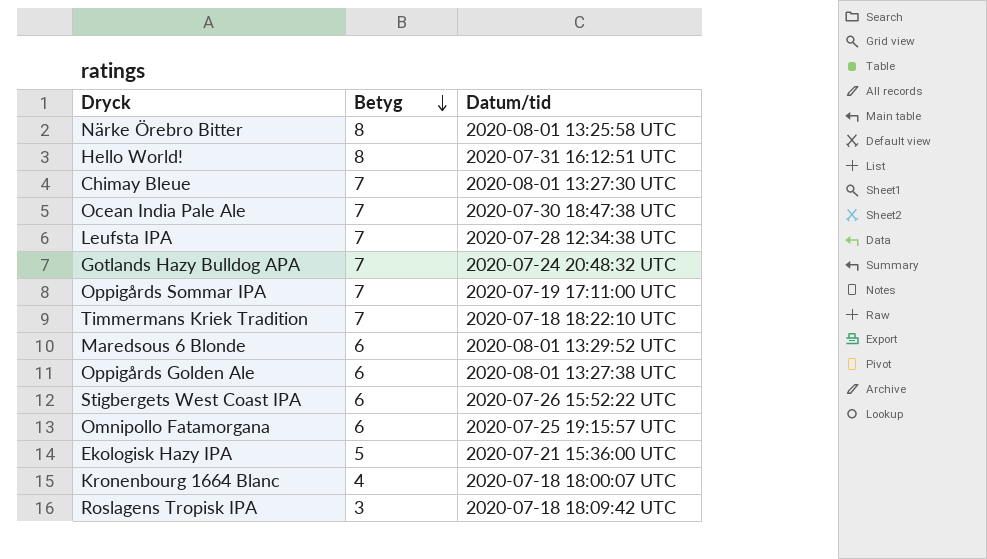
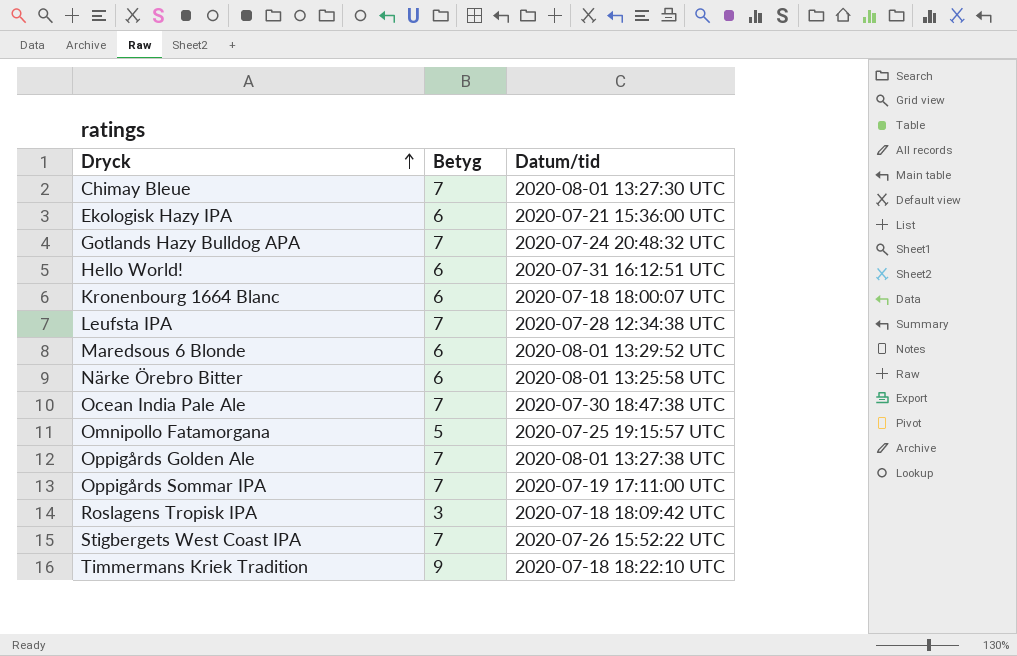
row order: Betyg descending -> Dryck ascending
Ekologisk Hazy IPA | Betyg: 5 -> 6
Hello World! | Betyg: 8 -> 6
Kronenbourg 1664 Blanc | Betyg: 4 -> 6
Närke Örebro Bitter | Betyg: 8 -> 6
Omnipollo Fatamorgana | Betyg: 6 -> 5
Oppigårds Golden Ale | Betyg: 6 -> 7
Stigbergets West Coast IPA | Betyg: 6 -> 7
Timmermans Kriek Tradition | Betyg: 7 -> 9

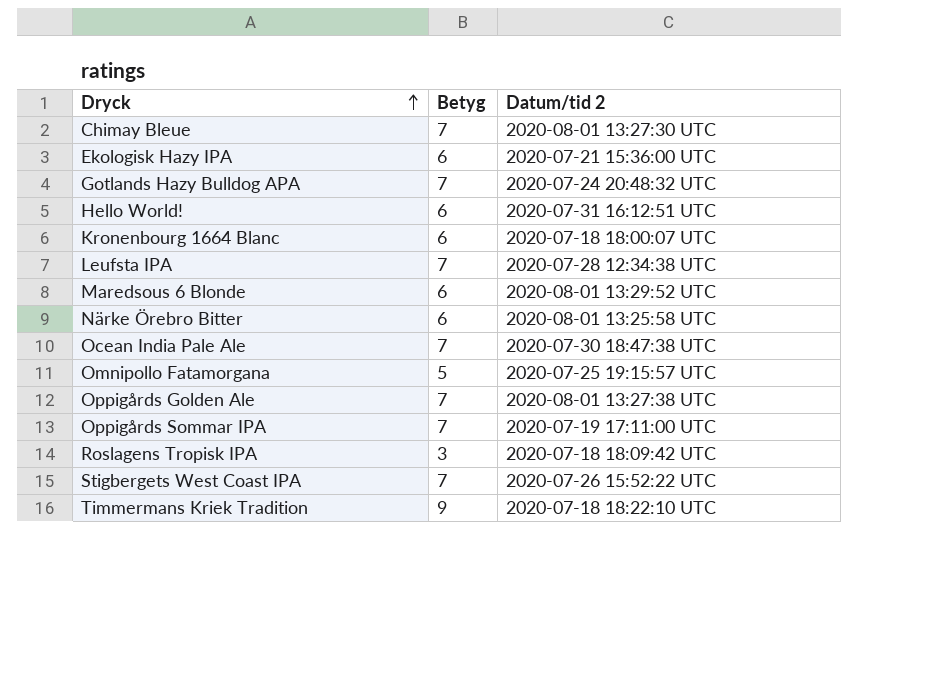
column name: Datum/tid -> Datum/tid 2

